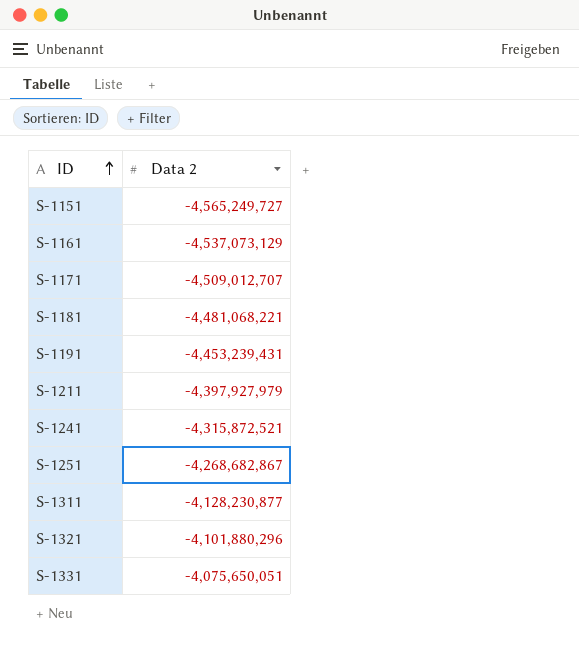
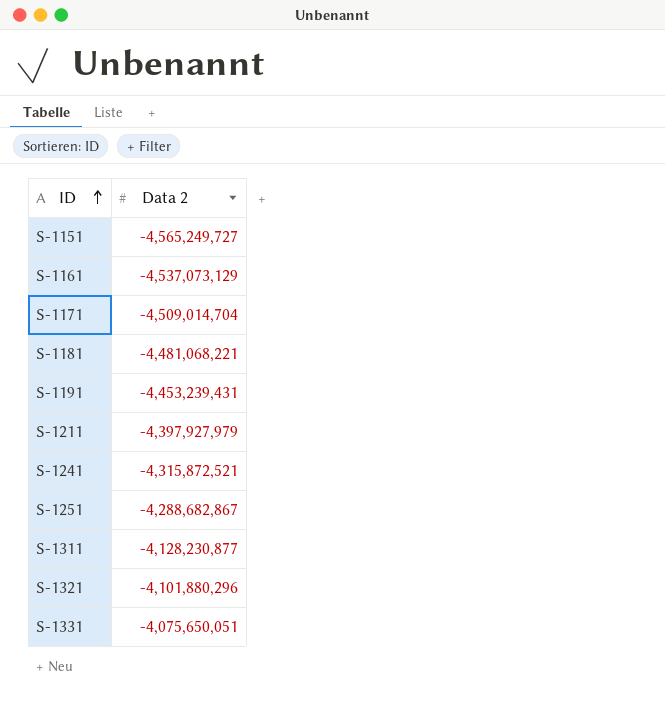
S-1171 | Data 2: -4,509,012,707 -> -4,509,014,704
S-1251 | Data 2: -4,268,682,867 -> -4,288,682,867

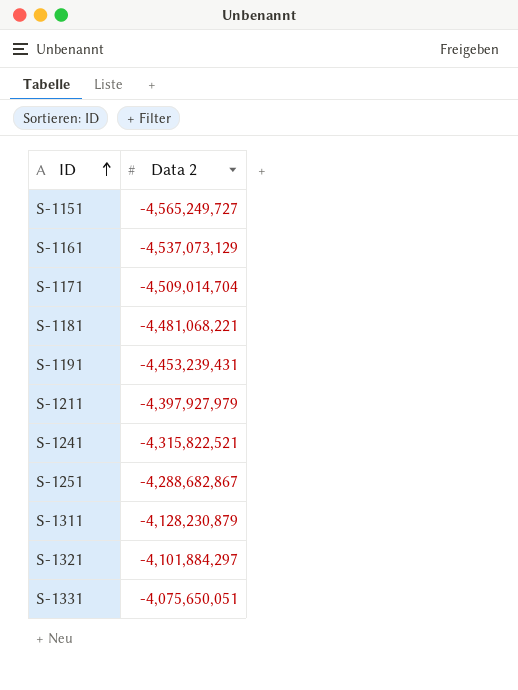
S-1241 | Data 2: -4,315,872,521 -> -4,315,822,521
S-1311 | Data 2: -4,128,230,877 -> -4,128,230,879
S-1321 | Data 2: -4,101,880,296 -> -4,101,884,297

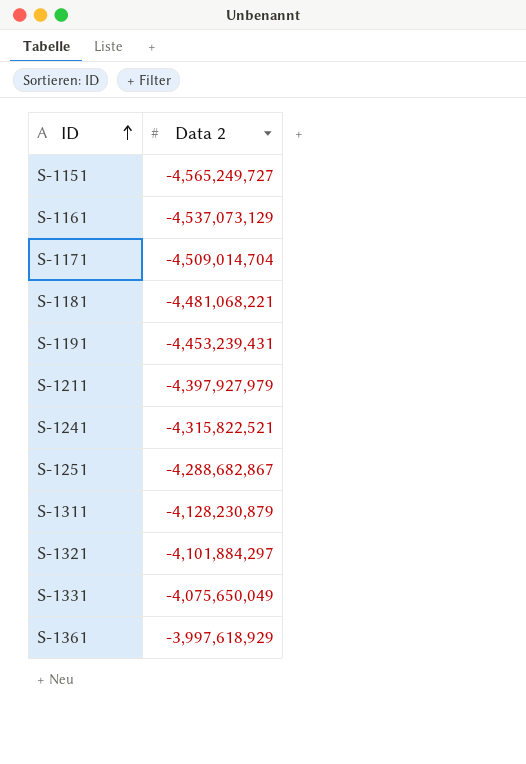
S-1331 | Data 2: -4,075,650,051 -> -4,075,650,049
row S-1361: none -> -3,997,618,929

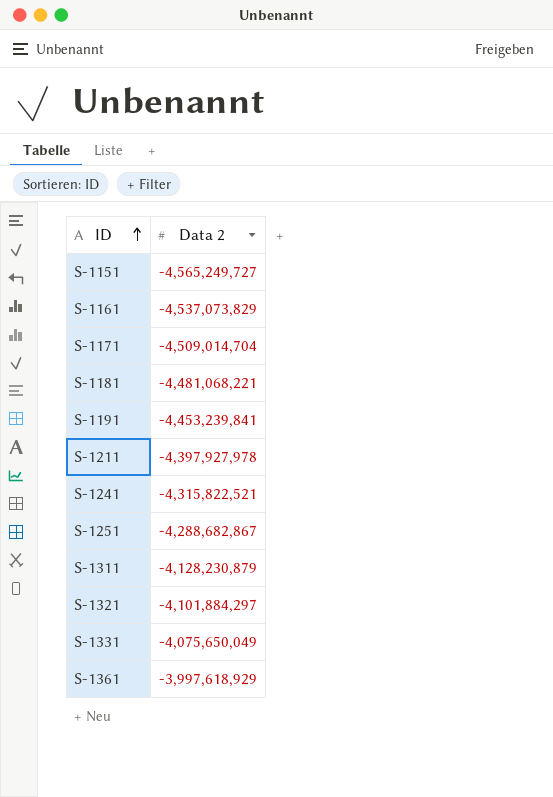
S-1161 | Data 2: -4,537,073,129 -> -4,537,073,829
S-1191 | Data 2: -4,453,239,431 -> -4,453,239,841
S-1211 | Data 2: -4,397,927,979 -> -4,397,927,978

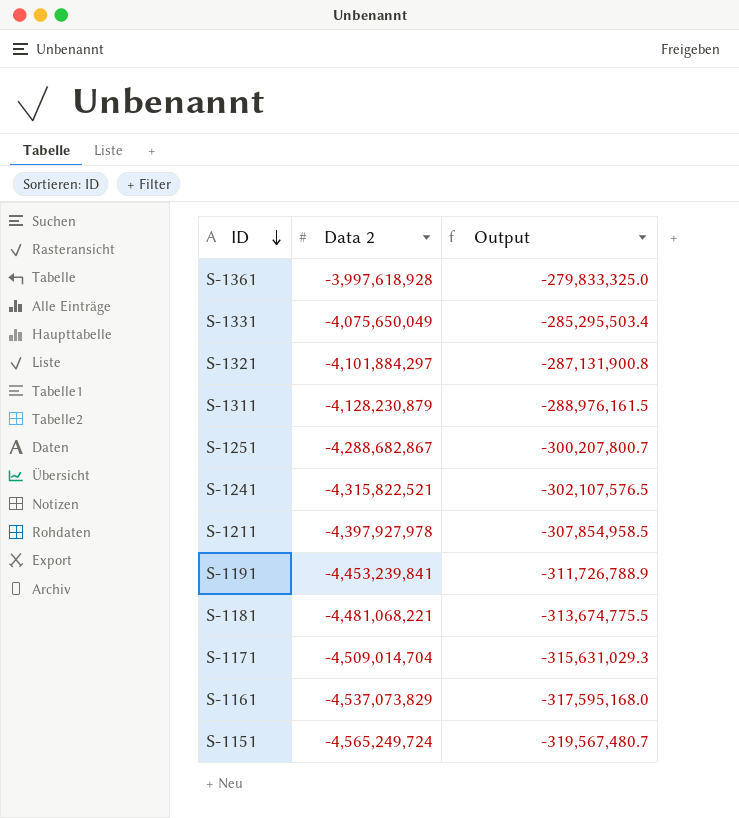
row order: ID ascending -> ID descending
column Output | formula: none -> [Data 2] * 0.07
S-1361 | Data 2: -3,997,618,929 -> -3,997,618,928
S-1151 | Data 2: -4,565,249,727 -> -4,565,249,724

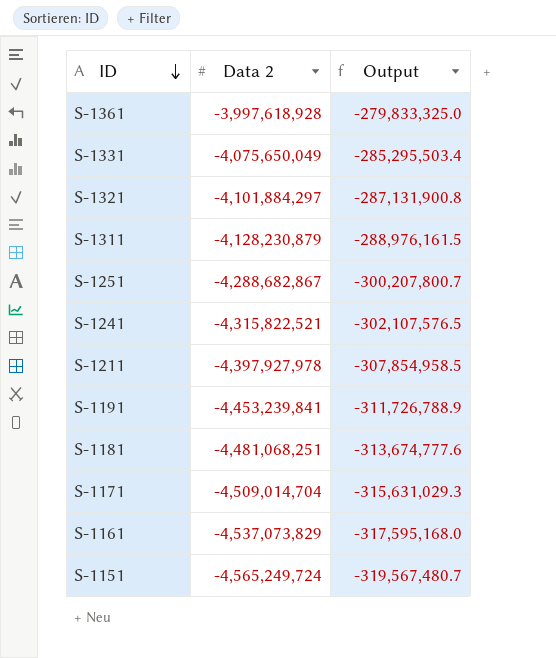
S-1181 | Data 2: -4,481,068,221 -> -4,481,068,251
S-1181 | Output: -313,674,775.5 -> -313,674,777.6

